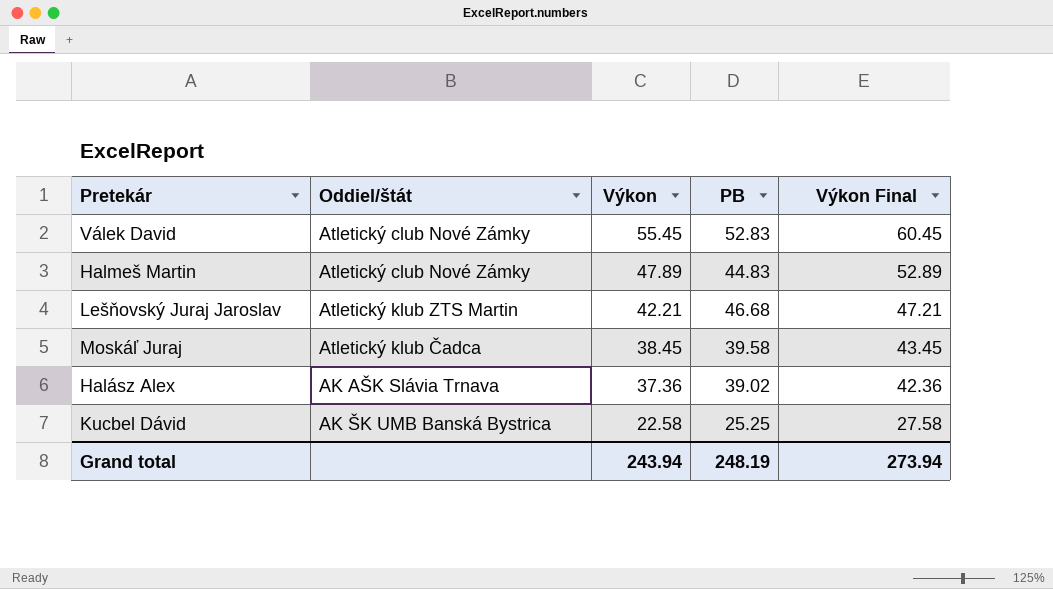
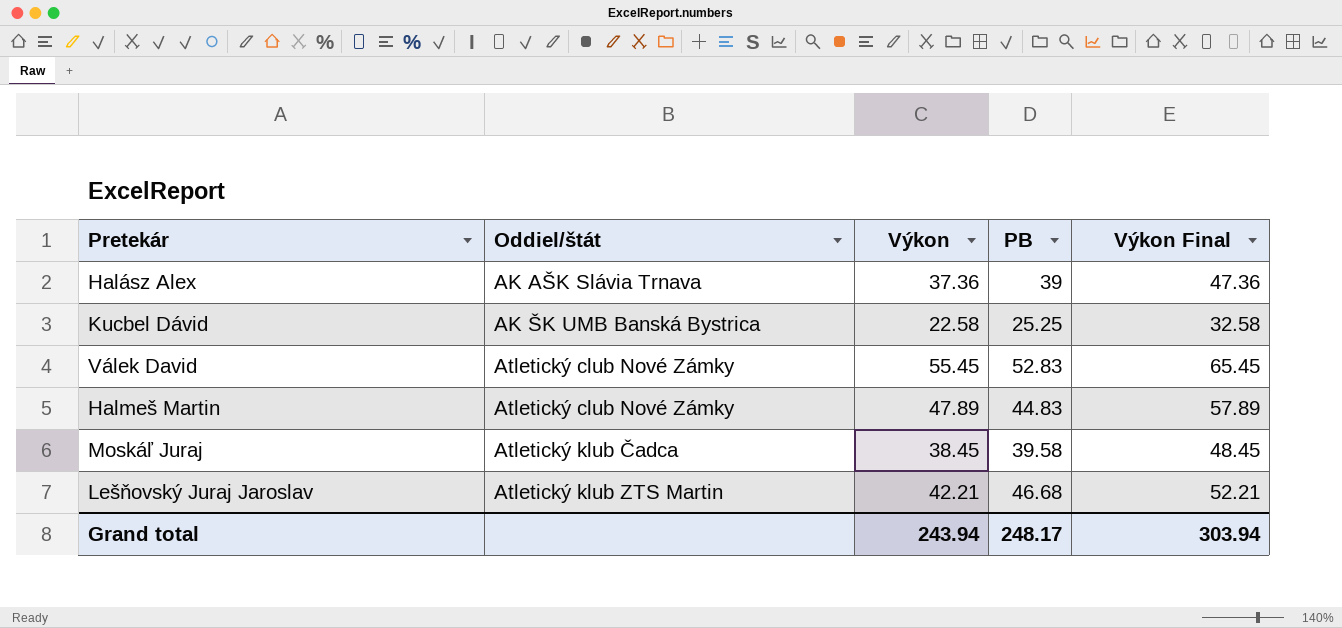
row order: Výkon descending -> Oddiel/štát ascending
column Výkon Final | formula: [Výkon] + 5 -> [Výkon] + 10
Halász Alex | PB: 39.02 -> 39
Grand total | PB: 248.19 -> 248.17
Grand total | Výkon Final: 273.94 -> 303.94

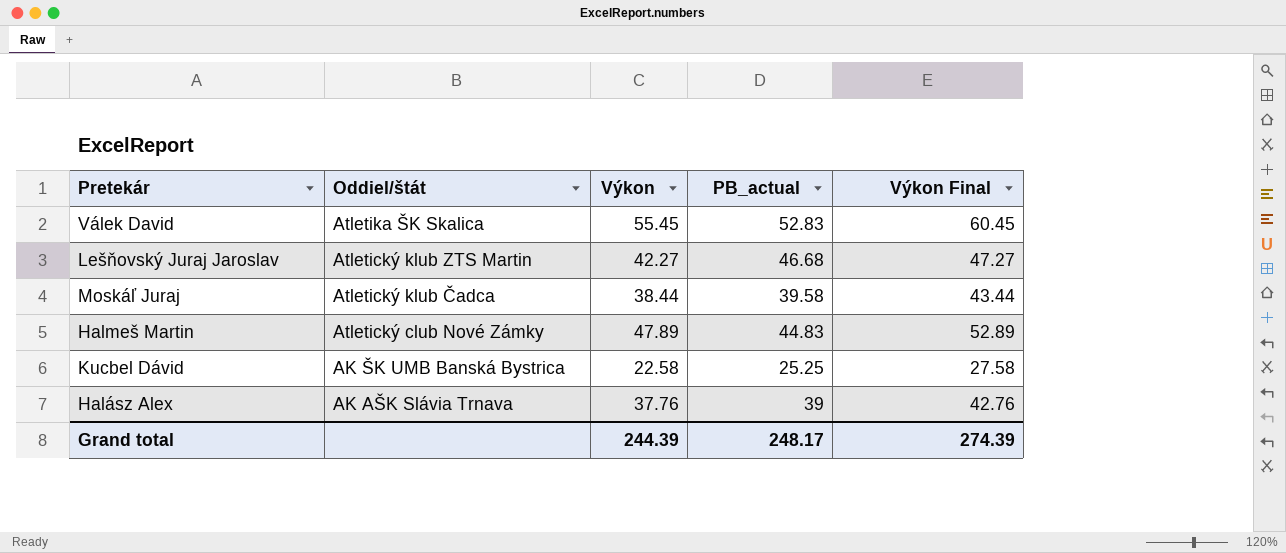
row order: Oddiel/štát ascending -> Oddiel/štát descending
column name: PB -> PB_actual
column Výkon Final | formula: [Výkon] + 10 -> [Výkon] + 5
Válek David | Oddiel/štát: Atletický club Nové Zámky -> Atletika ŠK Skalica
Lešňovský Juraj Jaroslav | Výkon: 42.21 -> 42.27
Moskáľ Juraj | Výkon: 38.45 -> 38.44
Halász Alex | Výkon: 37.36 -> 37.76
Grand total | Výkon: 243.94 -> 244.39
Grand total | Výkon Final: 303.94 -> 274.39

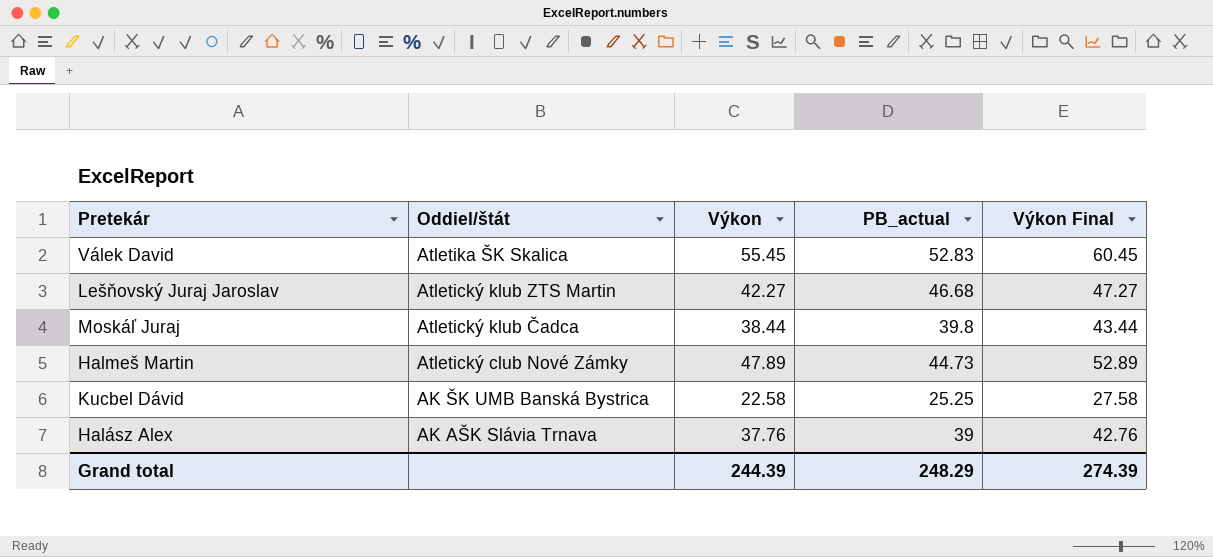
Moskáľ Juraj | PB_actual: 39.58 -> 39.8
Halmeš Martin | PB_actual: 44.83 -> 44.73
Grand total | PB_actual: 248.17 -> 248.29

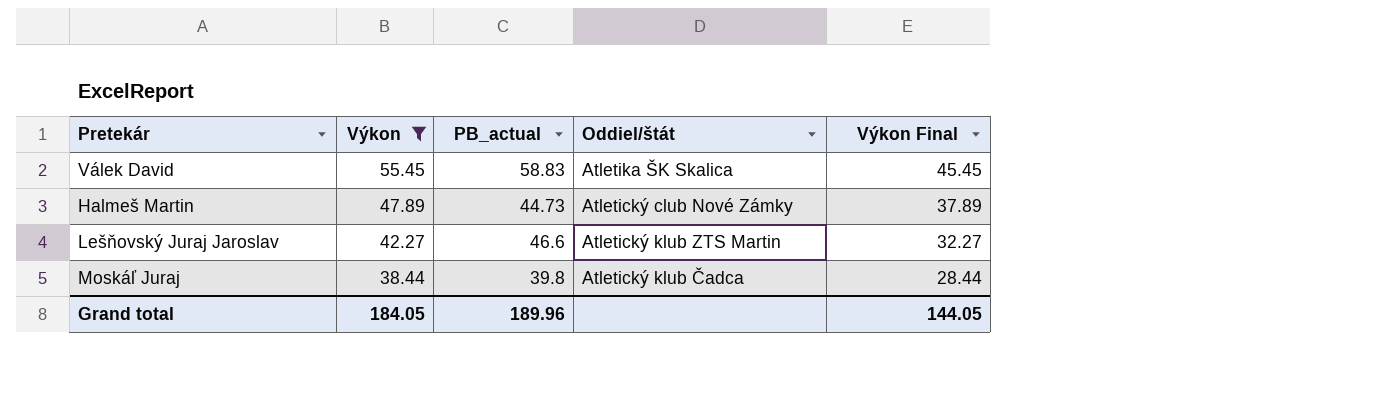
filter: none -> Výkon >= 38.44
row order: Oddiel/štát descending -> Výkon descending
column Oddiel/štát | position: 2 -> 4
column Výkon Final | formula: [Výkon] + 5 -> [Výkon] - 10
Válek David | PB_actual: 52.83 -> 58.83
Lešňovský Juraj Jaroslav | PB_actual: 46.68 -> 46.6
Grand total | Výkon: 244.39 -> 184.05
Grand total | PB_actual: 248.29 -> 189.96
Grand total | Výkon Final: 274.39 -> 144.05

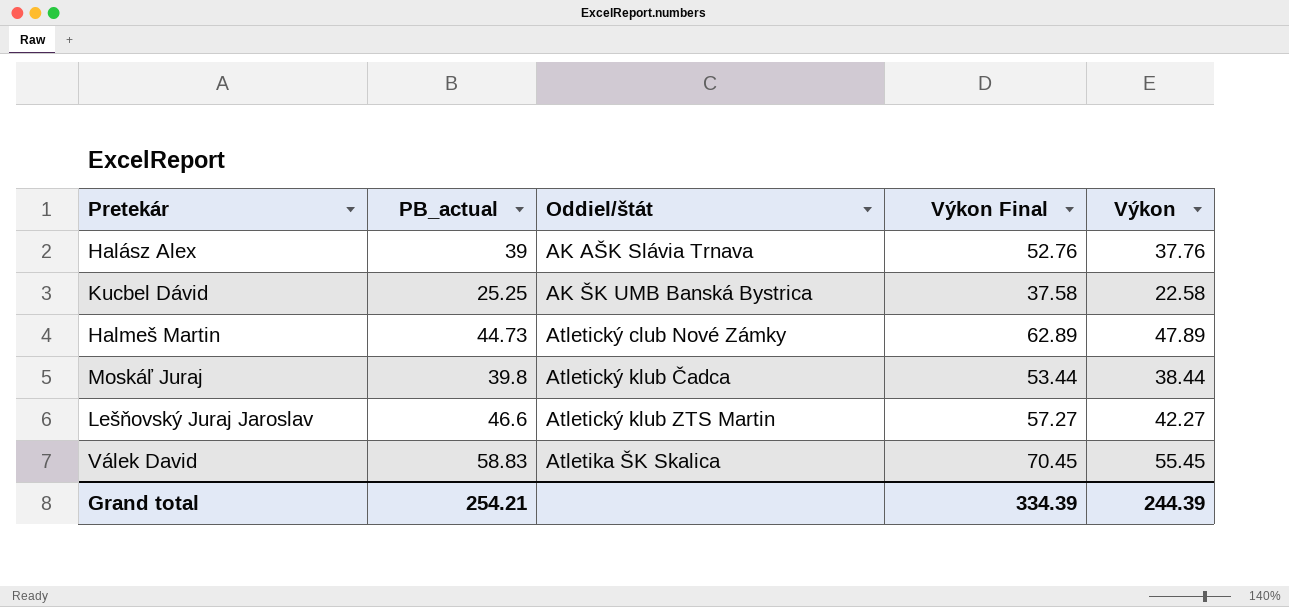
filter: Výkon >= 38.44 -> none
row order: Výkon descending -> Oddiel/štát ascending
column Výkon Final | formula: [Výkon] - 10 -> [Výkon] + 15
column Výkon | position: 2 -> 5
Grand total | PB_actual: 189.96 -> 254.21
Grand total | Výkon Final: 144.05 -> 334.39
Grand total | Výkon: 184.05 -> 244.39

